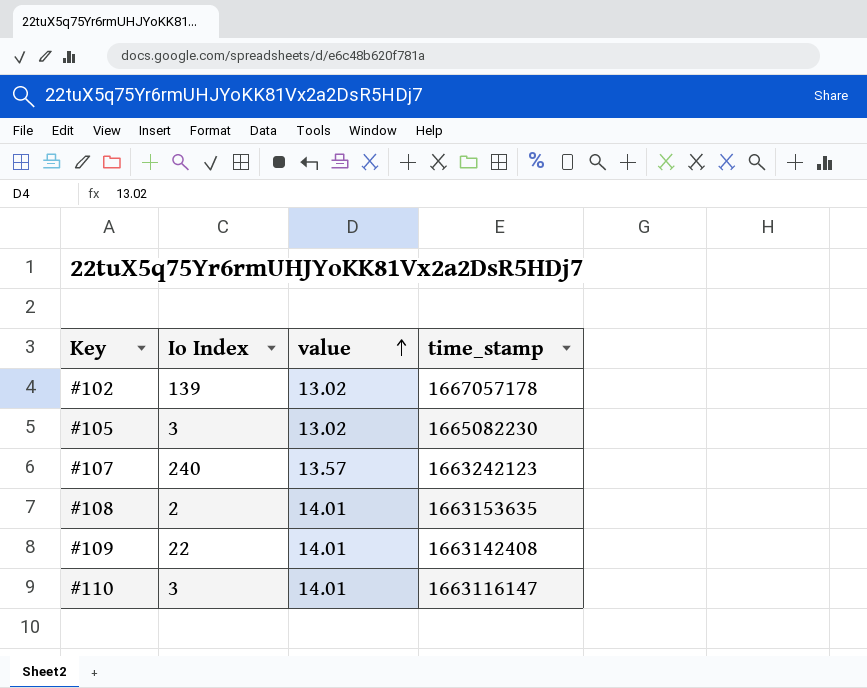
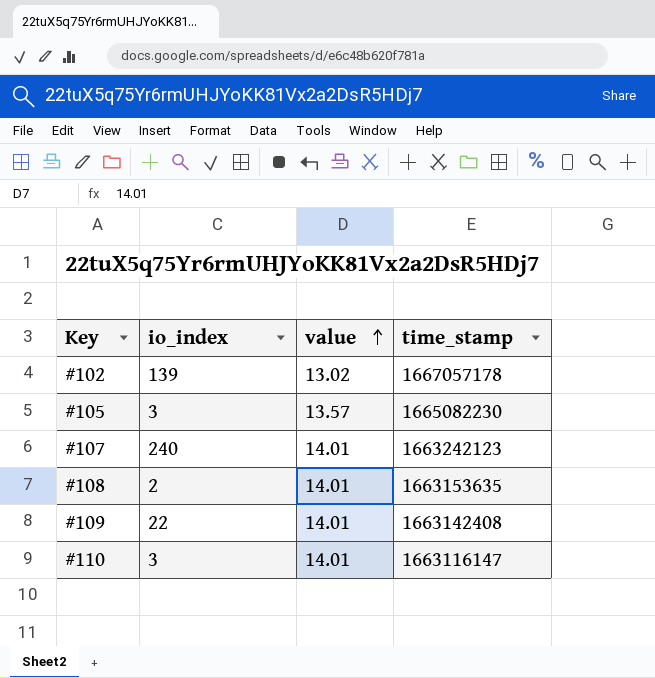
column name: Io Index -> io_index
#105 | value: 13.02 -> 13.57
#107 | value: 13.57 -> 14.01

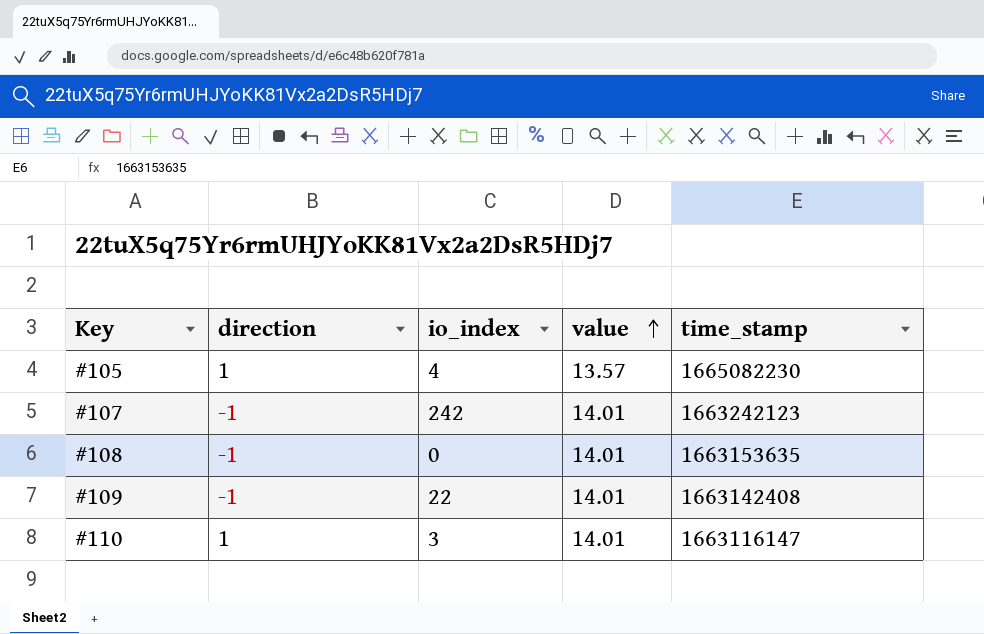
column direction | position: none -> 2
row #102: 139 | 13.02 | 1667057178 -> none
#105 | io_index: 3 -> 4
#107 | io_index: 240 -> 242
#108 | io_index: 2 -> 0

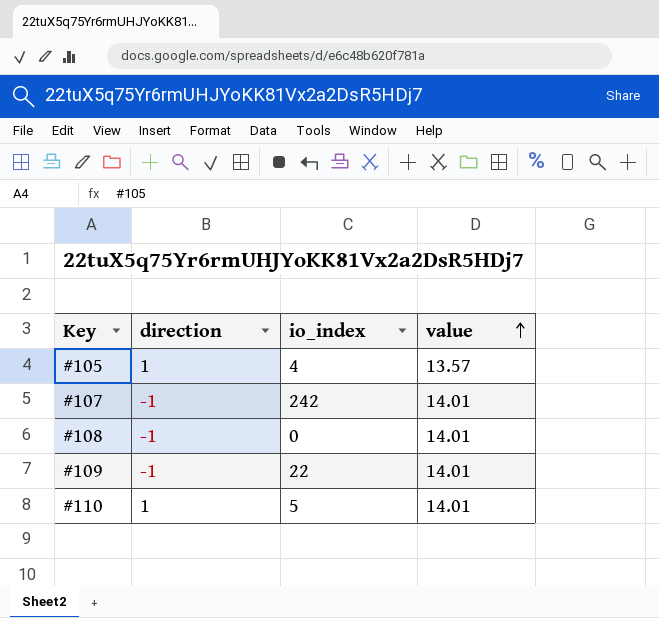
column time_stamp | position: 5 -> none
#110 | io_index: 3 -> 5

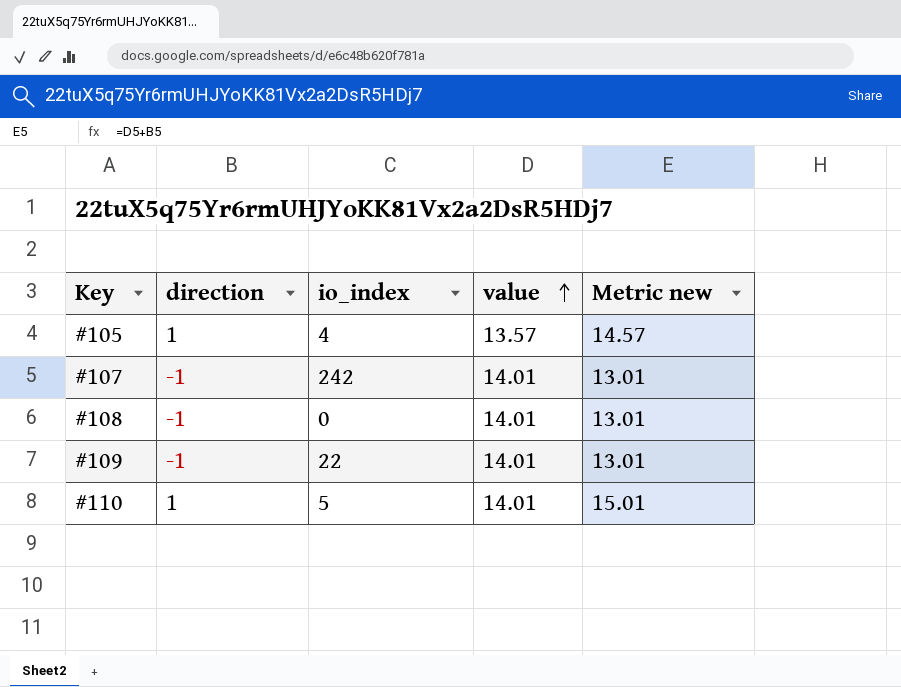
column Metric new | formula: none -> [direction] + [value]

